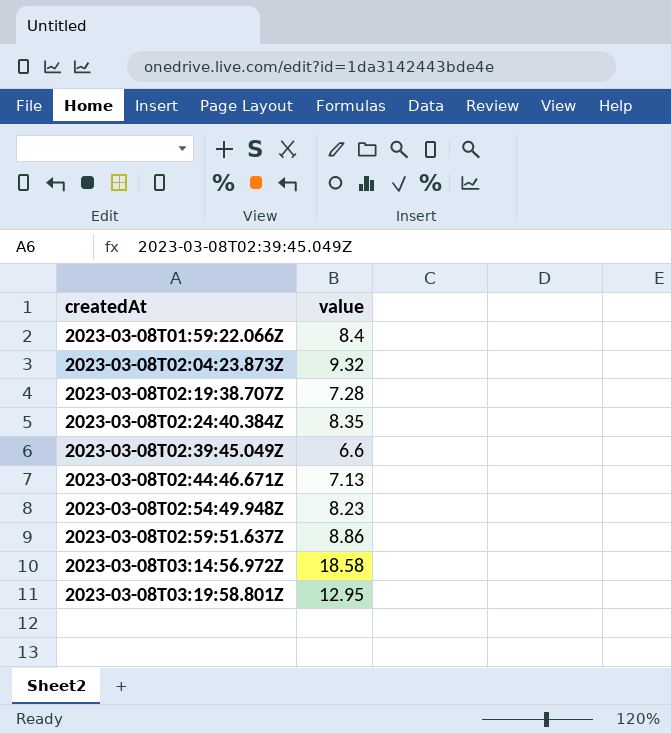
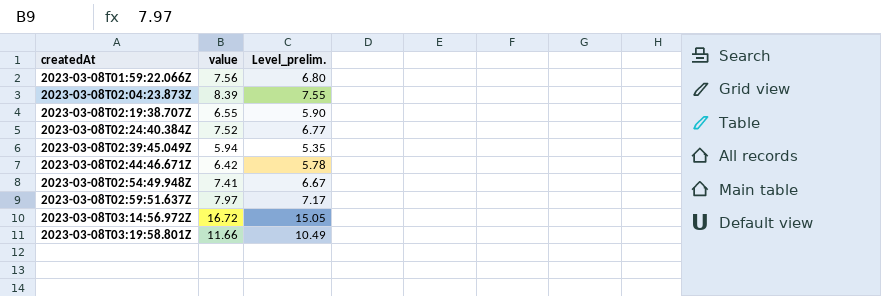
column Level_prelim. | formula: none -> [value] * 0.9
2023-03-08T01:59:22.066Z | value: 8.4 -> 7.56
2023-03-08T02:04:23.873Z | value: 9.32 -> 8.39
2023-03-08T02:19:38.707Z | value: 7.28 -> 6.55
2023-03-08T02:24:40.384Z | value: 8.35 -> 7.52
2023-03-08T02:39:45.049Z | value: 6.6 -> 5.94
2023-03-08T02:44:46.671Z | value: 7.13 -> 6.42
2023-03-08T02:54:49.948Z | value: 8.23 -> 7.41
2023-03-08T02:59:51.637Z | value: 8.86 -> 7.97
2023-03-08T03:14:56.972Z | value: 18.58 -> 16.72
2023-03-08T03:19:58.801Z | value: 12.95 -> 11.66

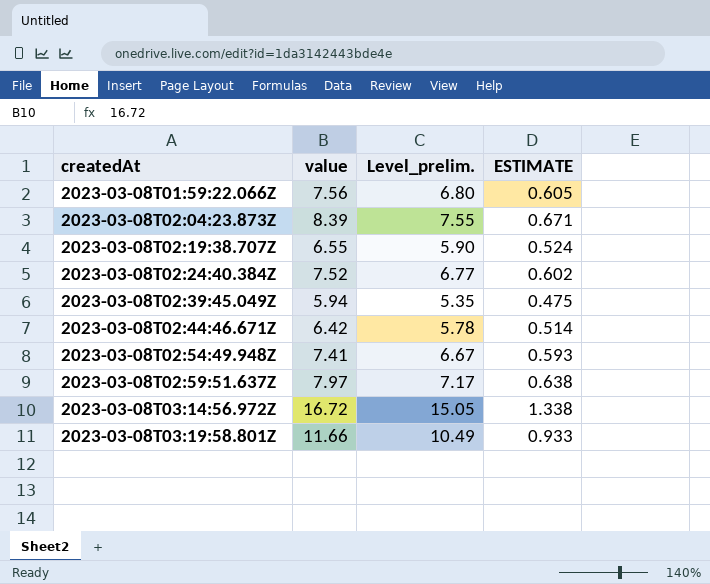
column ESTIMATE | formula: none -> [value] * 0.08

